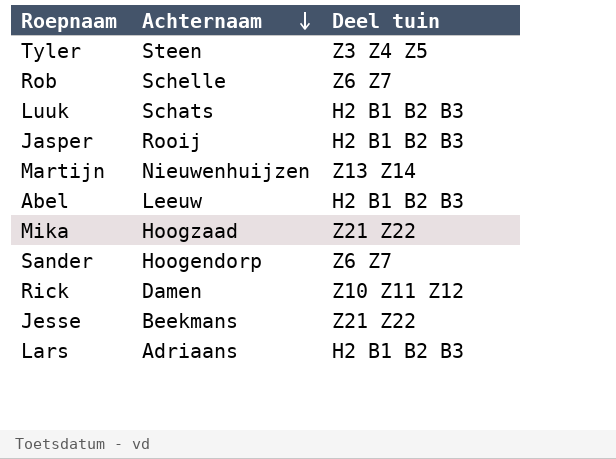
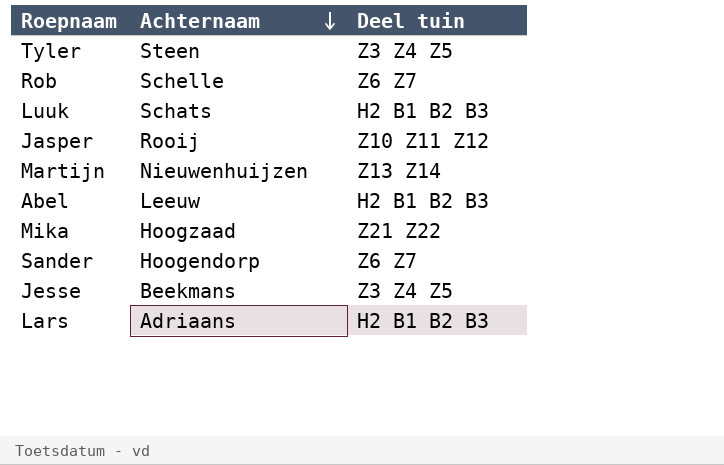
row Rick: Damen | Z10 Z11 Z12 -> none
Jasper | Deel tuin: H2 B1 B2 B3 -> Z10 Z11 Z12
Jesse | Deel tuin: Z21 Z22 -> Z3 Z4 Z5

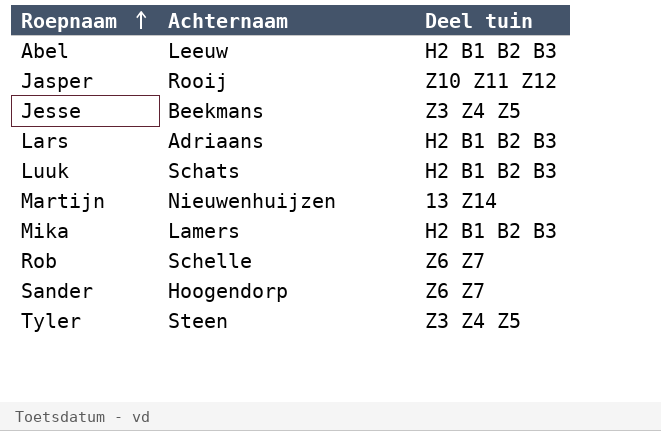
row order: Achternaam descending -> Roepnaam ascending
Martijn | Deel tuin: Z13 Z14 -> 13 Z14
Mika | Achternaam: Hoogzaad -> Lamers
Mika | Deel tuin: Z21 Z22 -> H2 B1 B2 B3

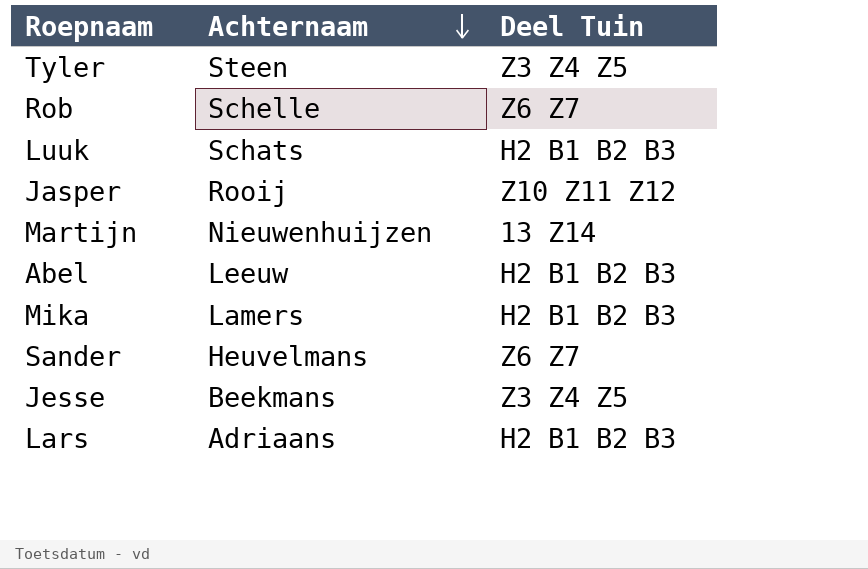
row order: Roepnaam ascending -> Achternaam descending
column name: Deel tuin -> Deel Tuin
Sander | Achternaam: Hoogendorp -> Heuvelmans

